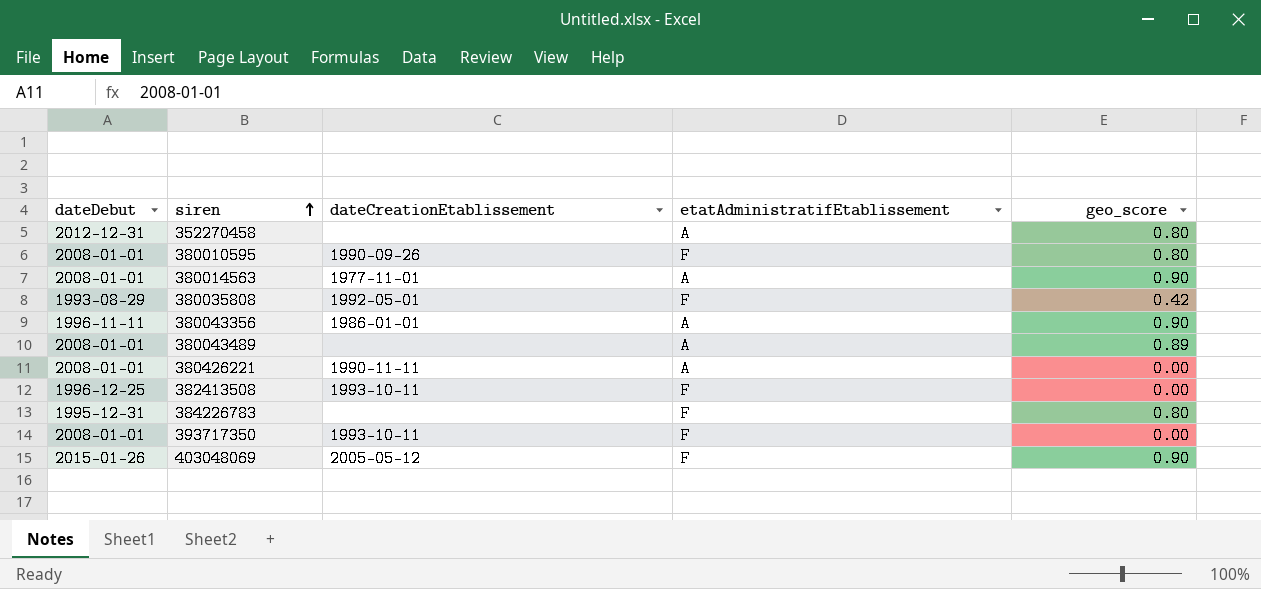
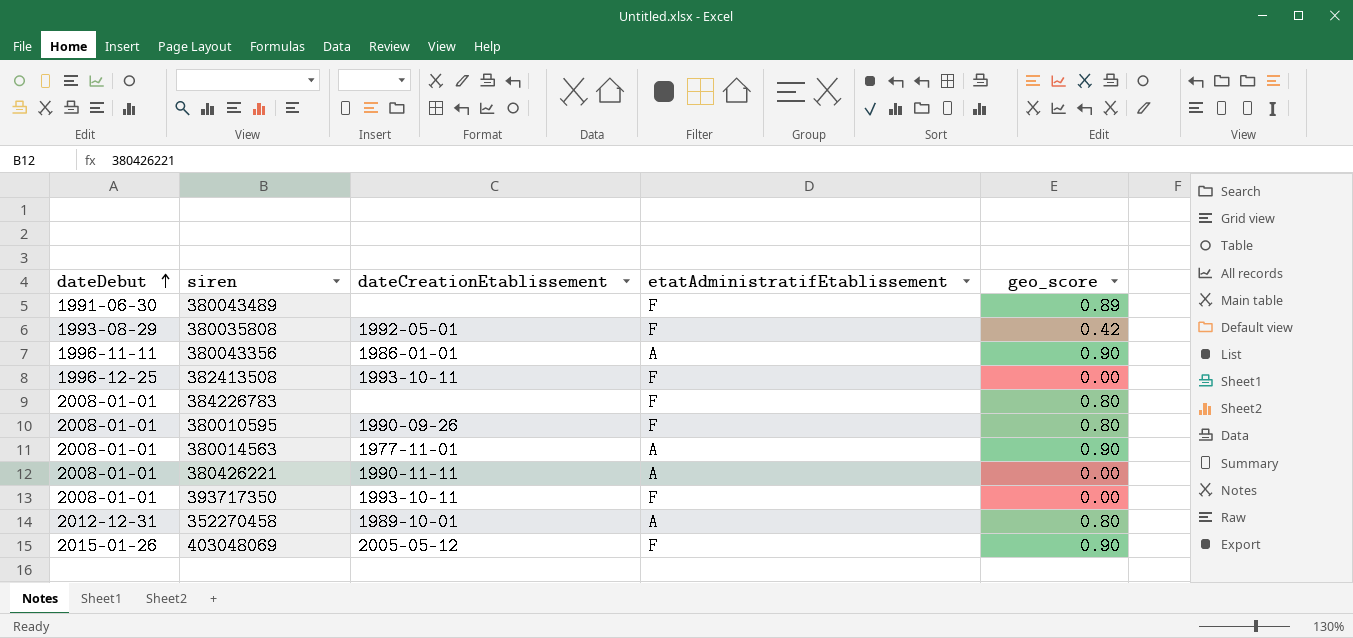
row order: siren ascending -> dateDebut ascending
380043489 | dateDebut: 2008-01-01 -> 1991-06-30
380043489 | etatAdministratifEtablissement: A -> F
384226783 | dateDebut: 1995-12-31 -> 2008-01-01
352270458 | dateCreationEtablissement: none -> 1989-10-01

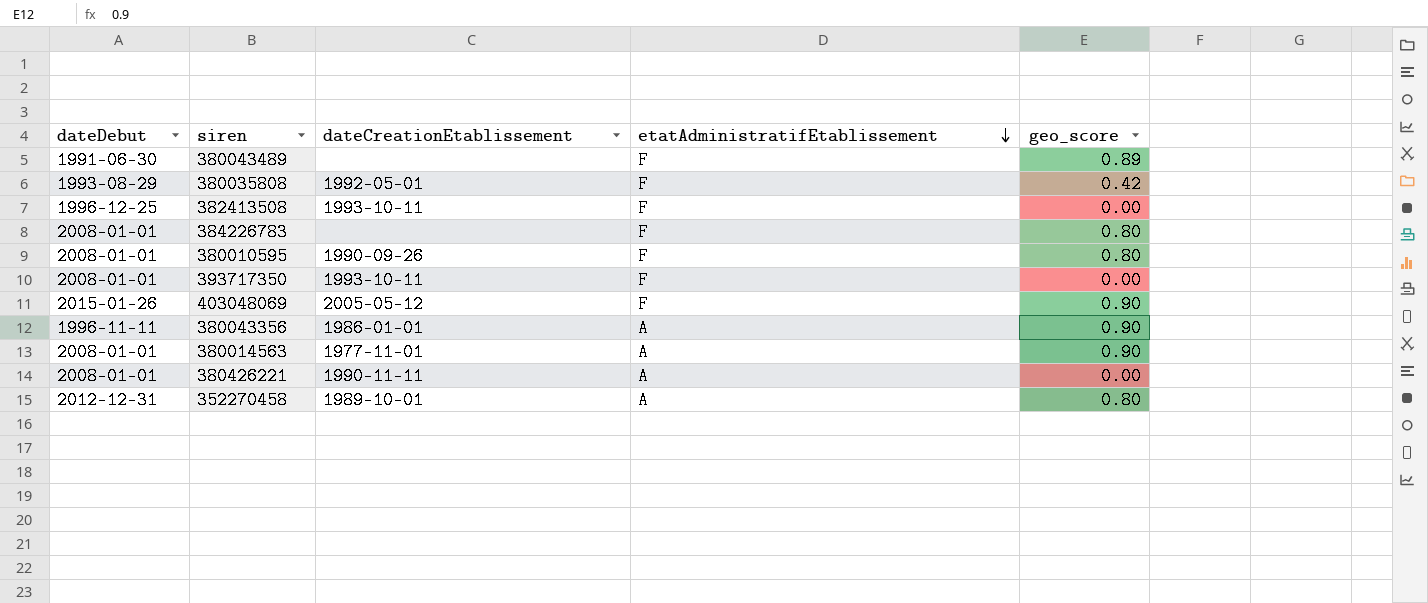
row order: dateDebut ascending -> etatAdministratifEtablissement descending

